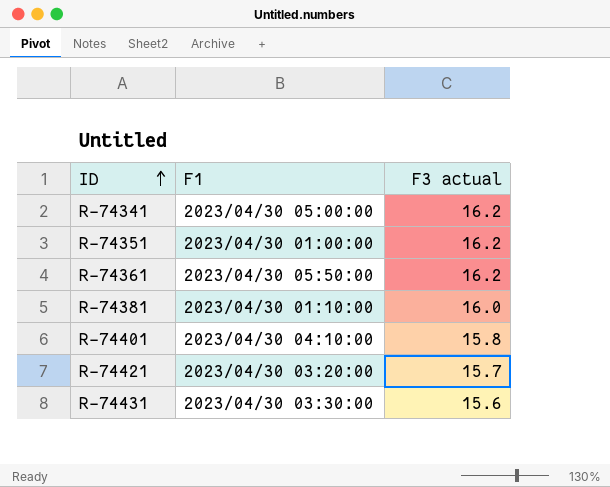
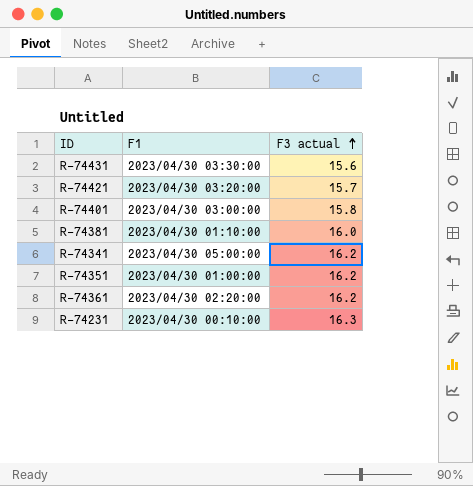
row order: ID ascending -> F3 actual ascending
R-74401 | F1: 2023/04/30 04:10:00 -> 2023/04/30 03:00:00
R-74361 | F1: 2023/04/30 05:50:00 -> 2023/04/30 02:20:00
row R-74231: none -> 2023/04/30 00:10:00 | 16.3

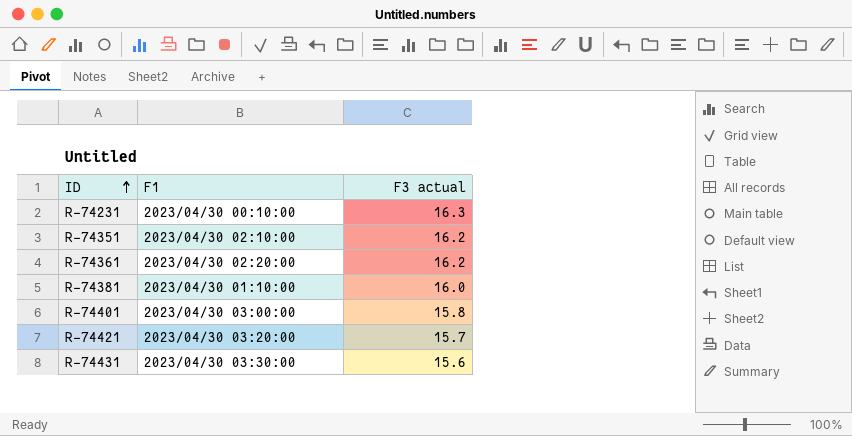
row order: F3 actual ascending -> ID ascending
row R-74341: 2023/04/30 05:00:00 | 16.2 -> none
R-74351 | F1: 2023/04/30 01:00:00 -> 2023/04/30 02:10:00

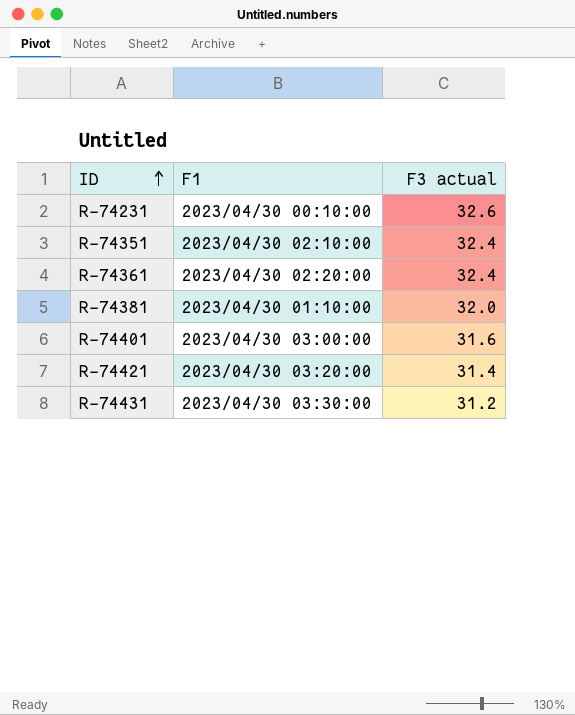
R-74231 | F3 actual: 16.3 -> 32.6
R-74351 | F3 actual: 16.2 -> 32.4
R-74361 | F3 actual: 16.2 -> 32.4
R-74381 | F3 actual: 16.0 -> 32.0
R-74401 | F3 actual: 15.8 -> 31.6
R-74421 | F3 actual: 15.7 -> 31.4
R-74431 | F3 actual: 15.6 -> 31.2

